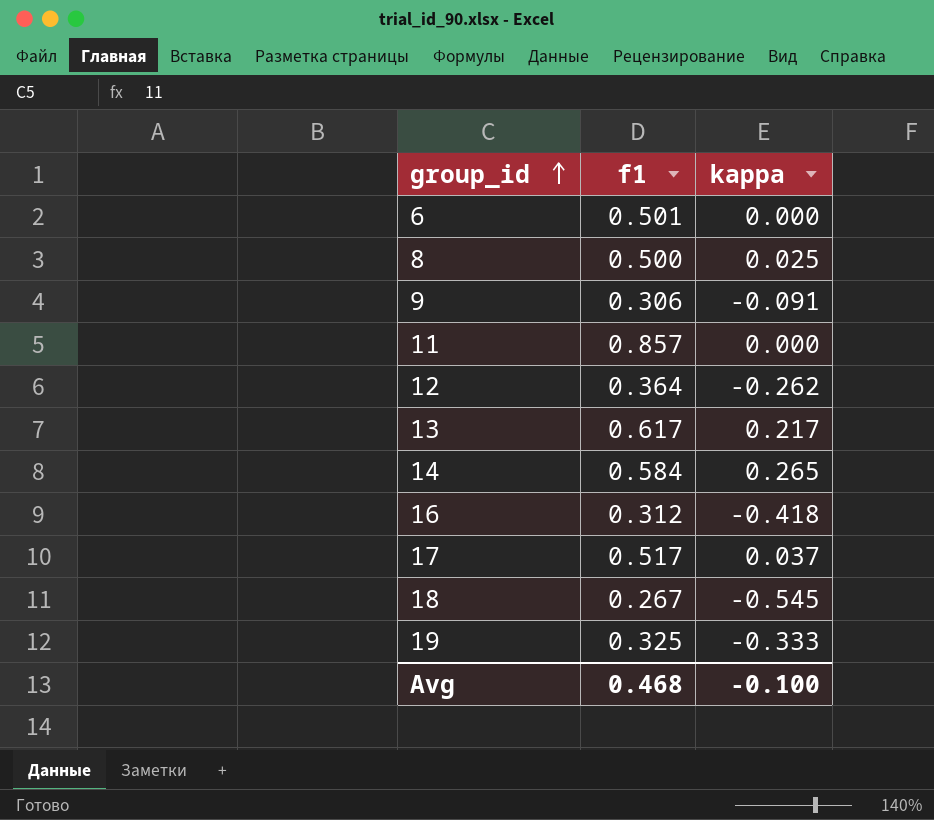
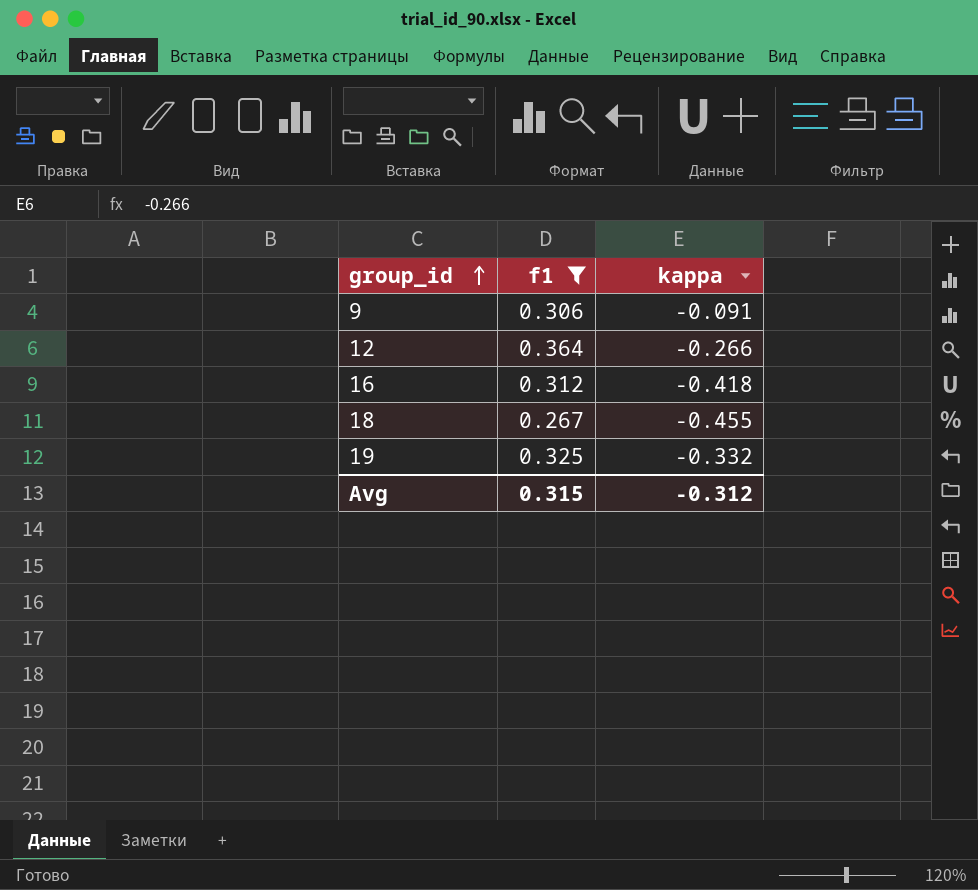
filter: none -> f1 <= 0.364
12 | kappa: -0.262 -> -0.266
18 | kappa: -0.545 -> -0.455
19 | kappa: -0.333 -> -0.332
Avg | f1: 0.468 -> 0.315
Avg | kappa: -0.100 -> -0.312

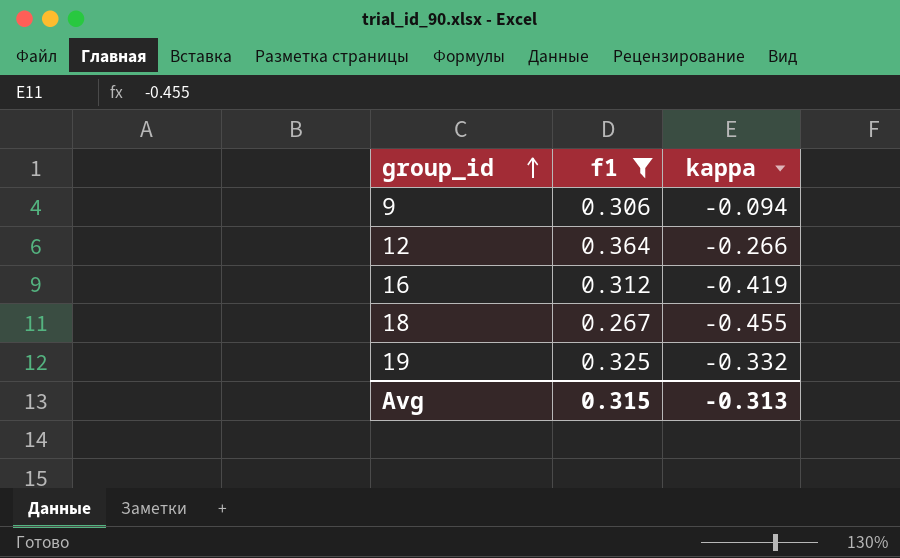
9 | kappa: -0.091 -> -0.094
16 | kappa: -0.418 -> -0.419
Avg | kappa: -0.312 -> -0.313

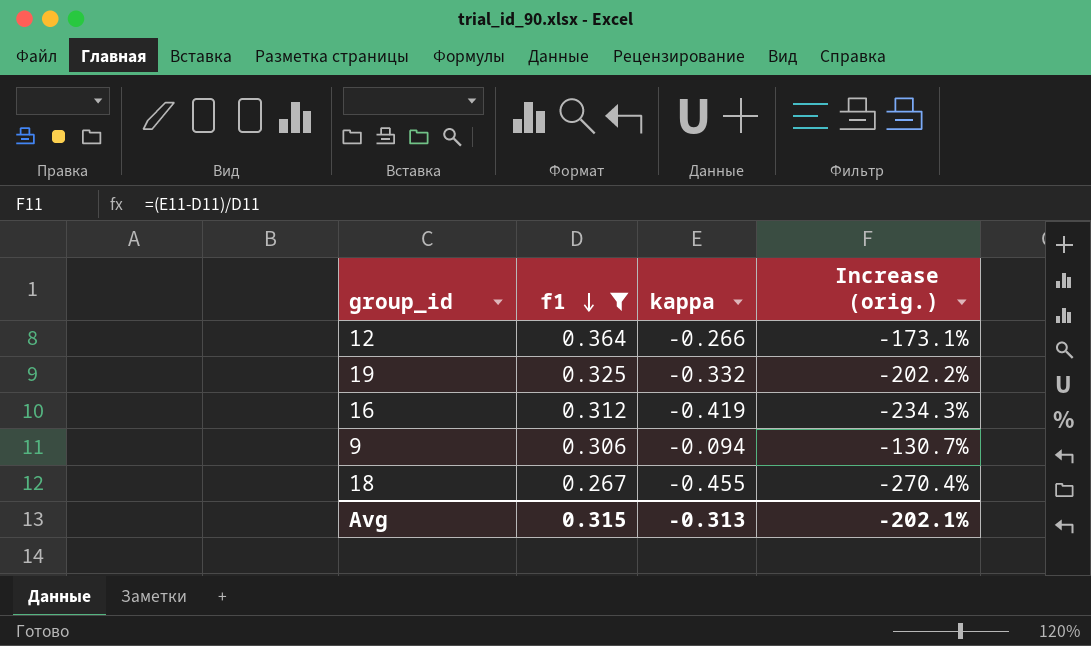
row order: group_id ascending -> f1 descending
column Increase (orig.) | formula: none -> ([kappa] - [f1]) / [f1]

